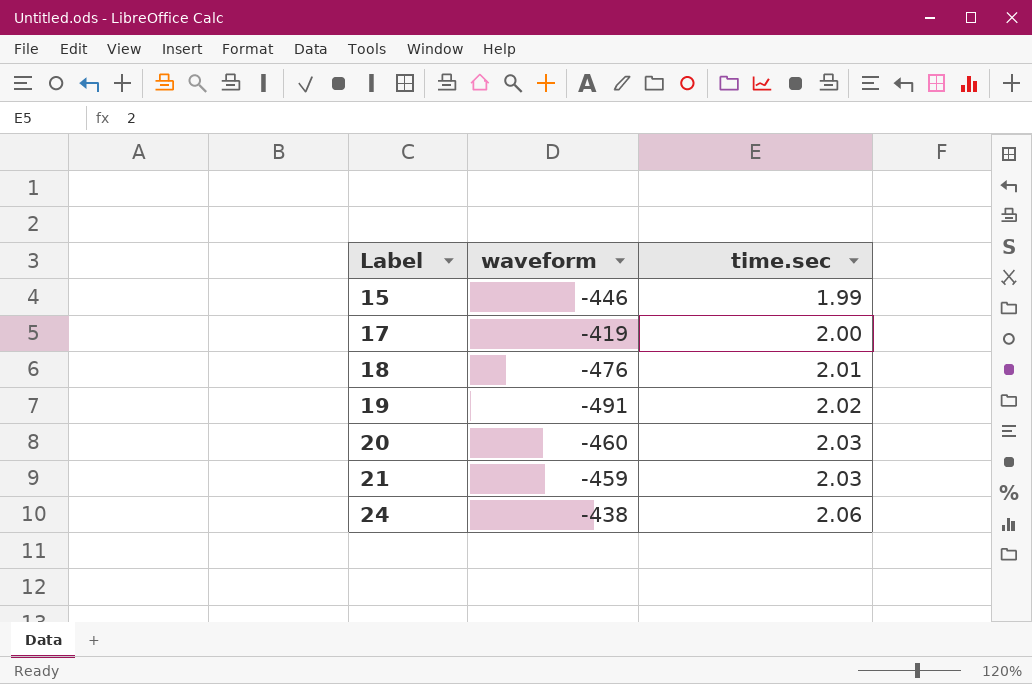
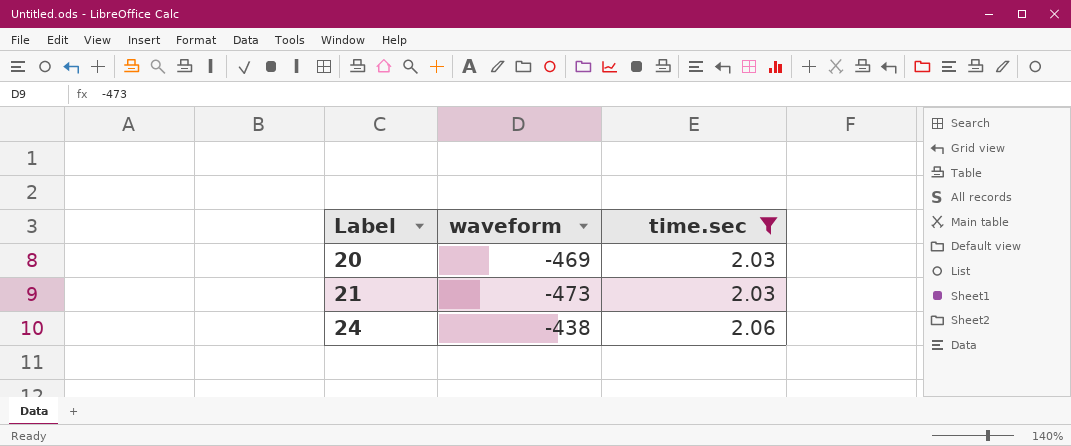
filter: none -> time.sec >= 2.03
20 | waveform: -460 -> -469
21 | waveform: -459 -> -473

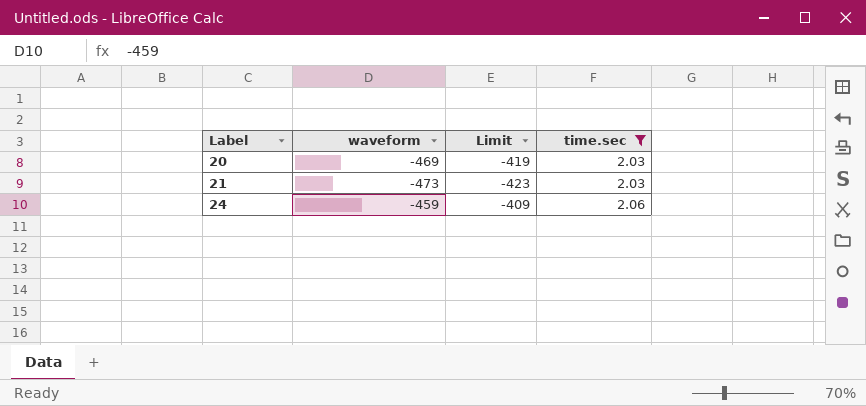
column Limit | formula: none -> [waveform] + 50
24 | waveform: -438 -> -459

